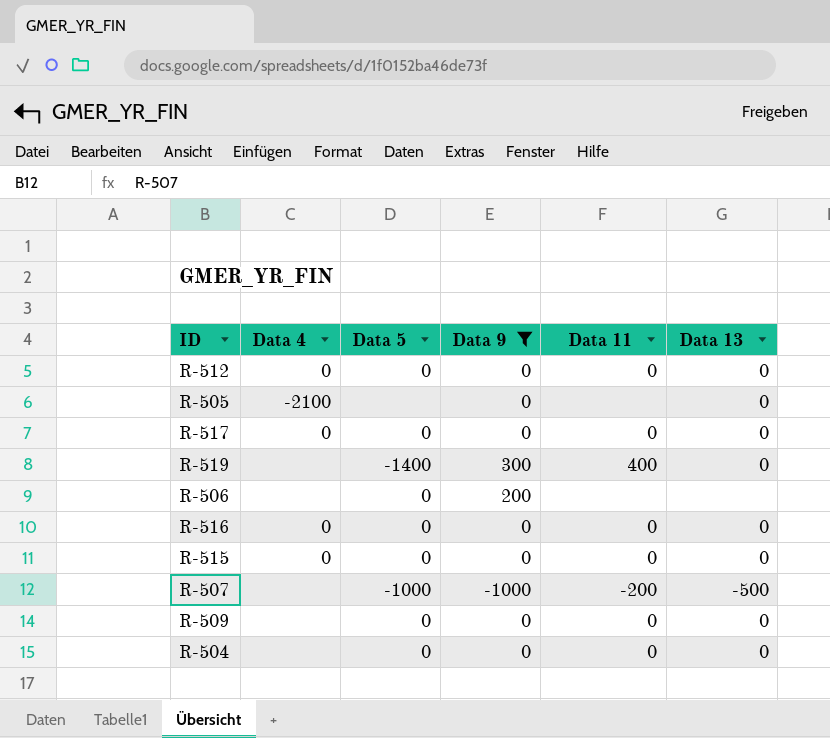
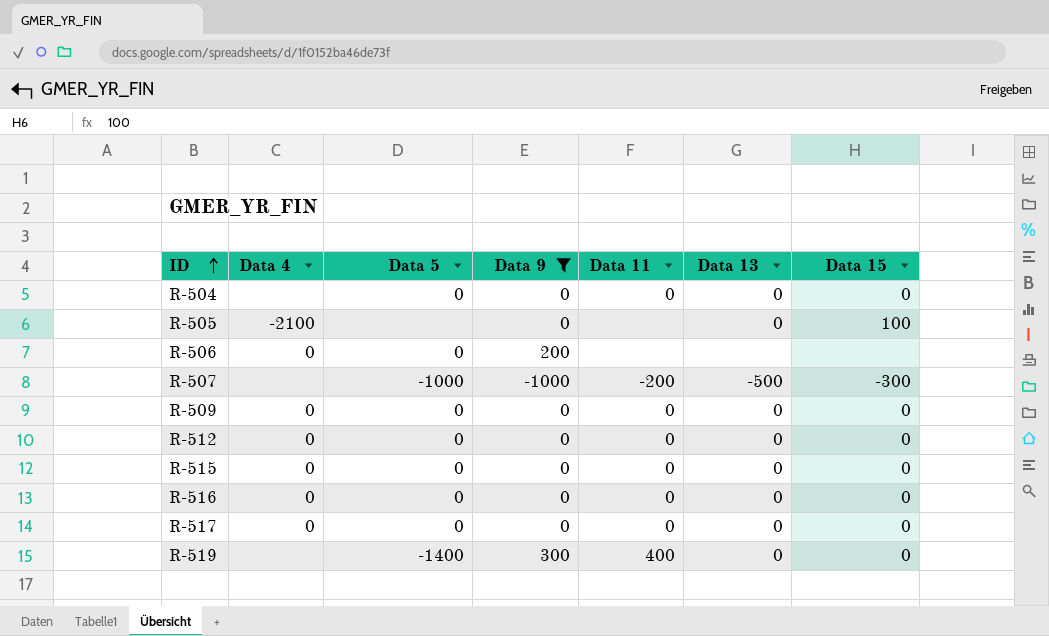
row order: none -> ID ascending
column Data 15 | position: none -> 7
R-506 | Data 4: none -> 0
R-509 | Data 4: none -> 0

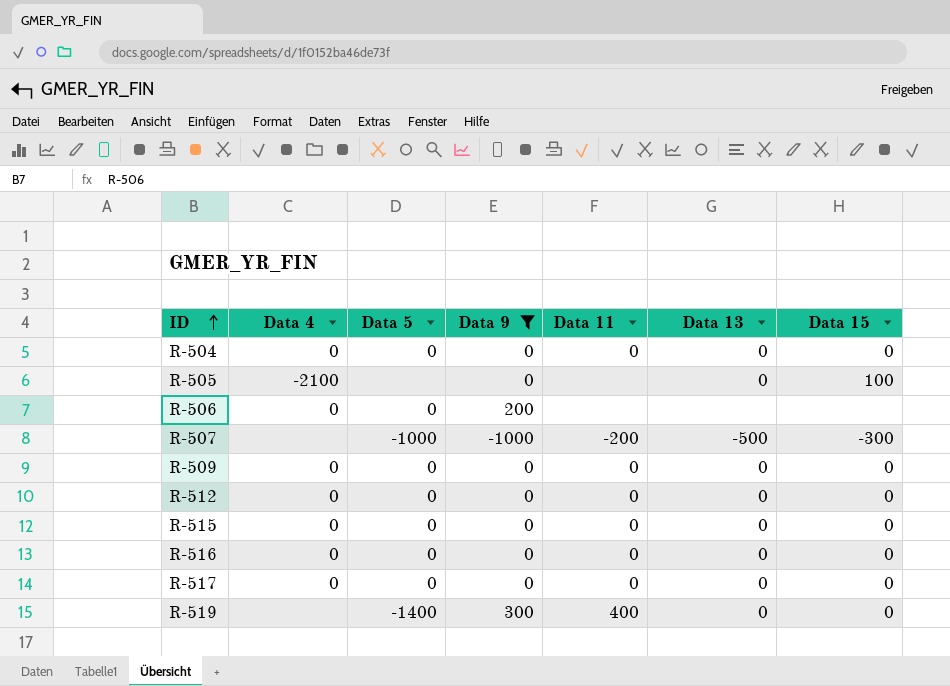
R-504 | Data 4: none -> 0

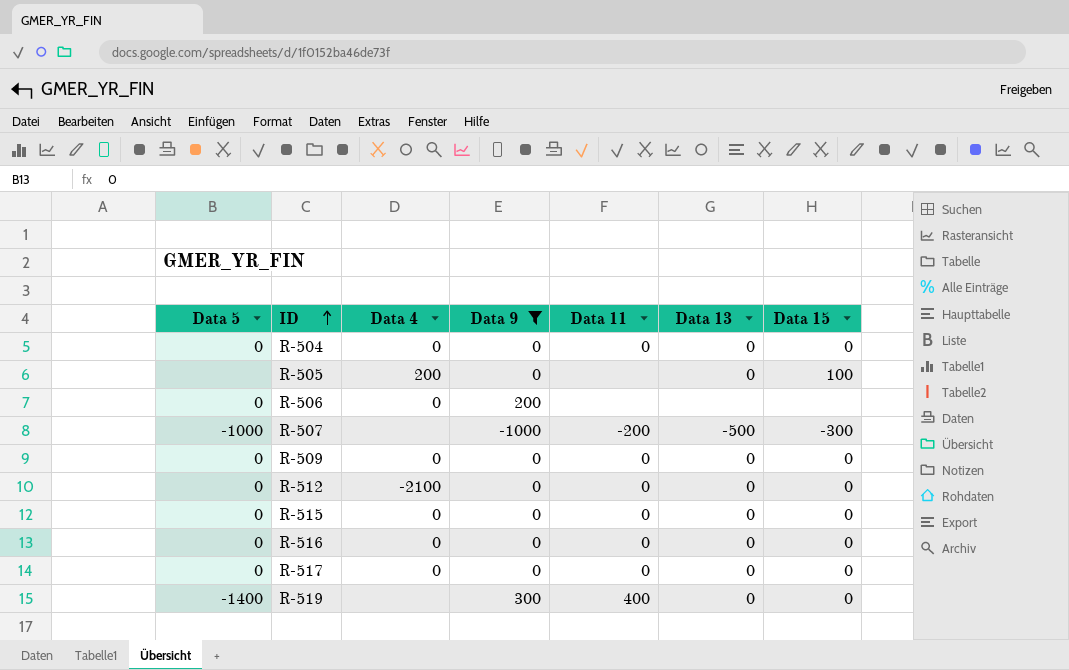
column Data 5 | position: 3 -> 1
R-505 | Data 4: -2100 -> 200
R-512 | Data 4: 0 -> -2100

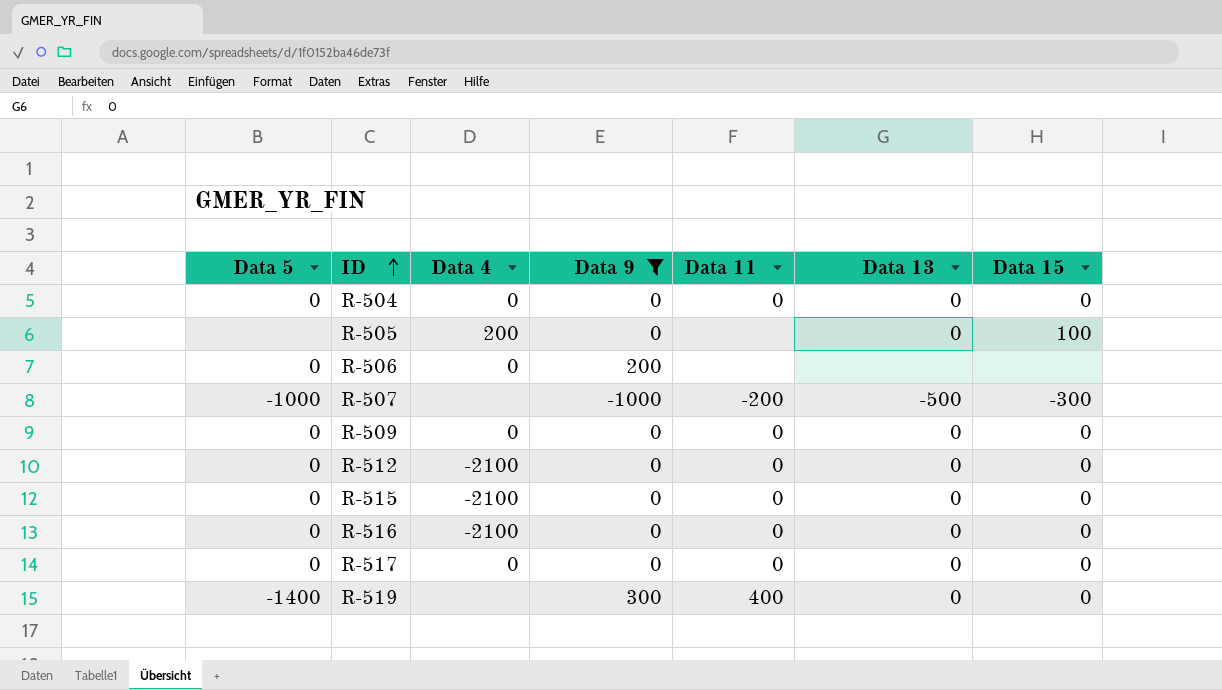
R-515 | Data 4: 0 -> -2100
R-516 | Data 4: 0 -> -2100

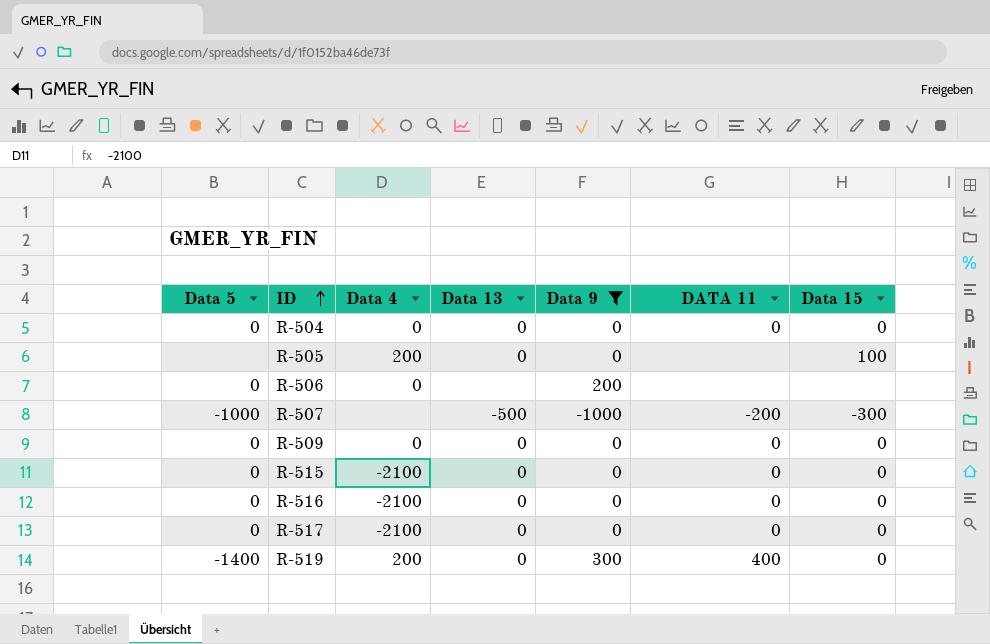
column Data 13 | position: 6 -> 4
column name: Data 11 -> DATA 11
row R-512: 0 | -2100 | 0 | 0 | 0 | 0 -> none
R-517 | Data 4: 0 -> -2100
R-519 | Data 4: none -> 200

